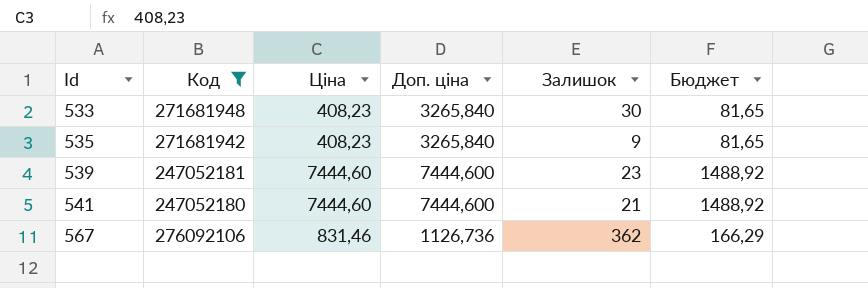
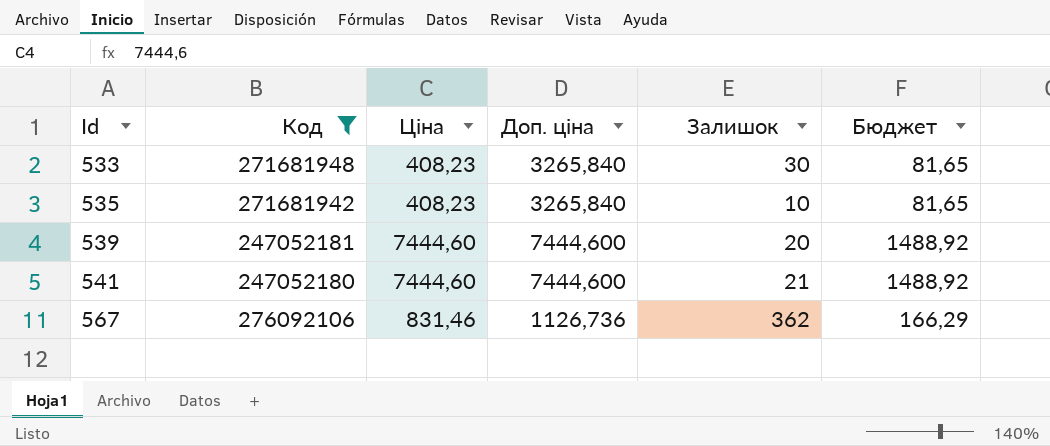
535 | Залишок: 9 -> 10
539 | Залишок: 23 -> 20

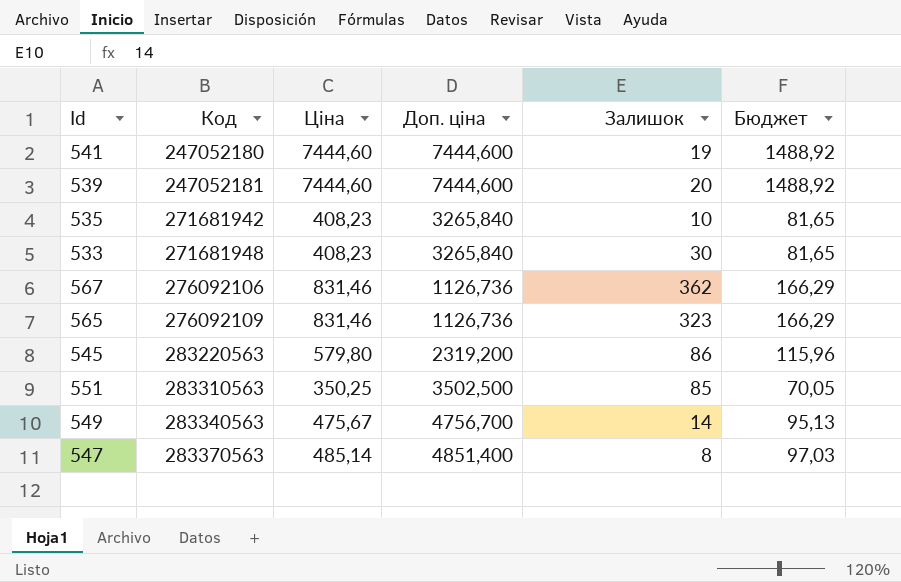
filter: Код <= 276092106 -> none
row order: Id ascending -> Код ascending
541 | Залишок: 21 -> 19

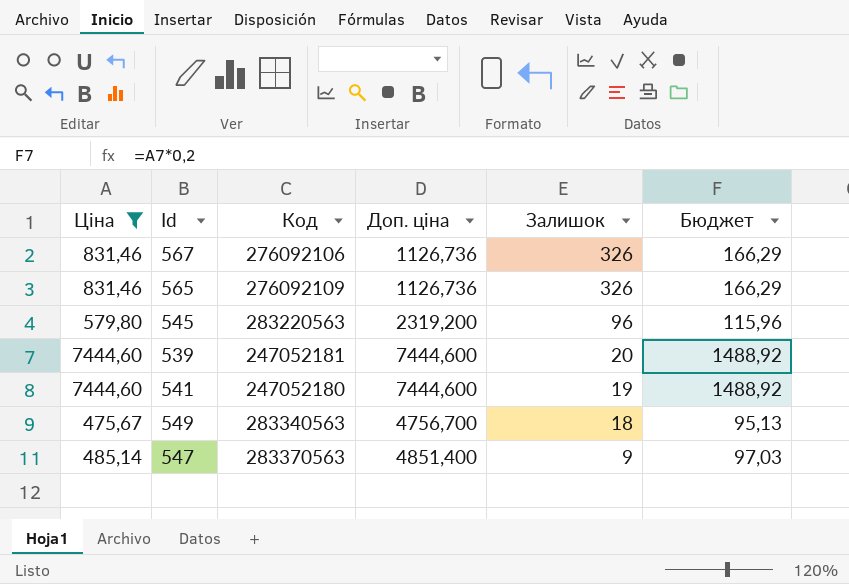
filter: none -> Ціна >= 475,67
row order: Код ascending -> Залишок descending
column Ціна | position: 3 -> 1
567 | Залишок: 362 -> 326
565 | Залишок: 323 -> 326
545 | Залишок: 86 -> 96
549 | Залишок: 14 -> 18
547 | Залишок: 8 -> 9

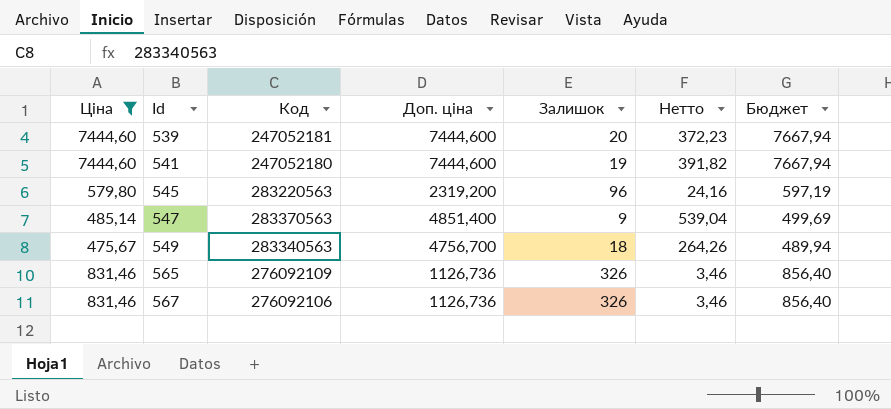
row order: Залишок descending -> Id ascending
column Нетто | formula: none -> [Доп. ціна] / [Залишок]
column Бюджет | formula: [Ціна] * 0,2 -> [Ціна] * 1,03

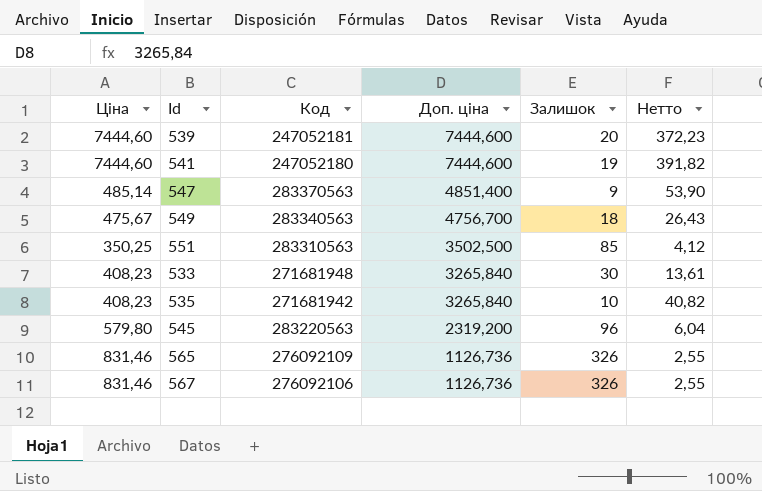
filter: Ціна >= 475,67 -> none
row order: Id ascending -> Доп. ціна descending
column Бюджет | formula: [Ціна] * 1,03 -> none
column Нетто | formula: [Доп. ціна] / [Залишок] -> [Ціна] / [Залишок]

